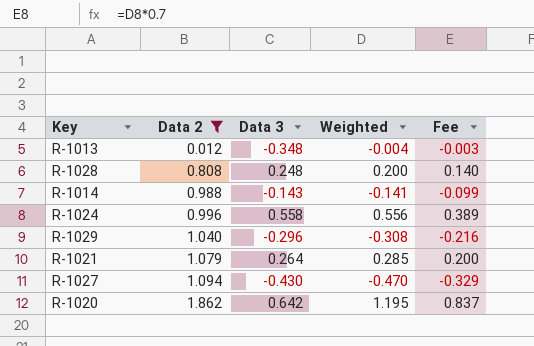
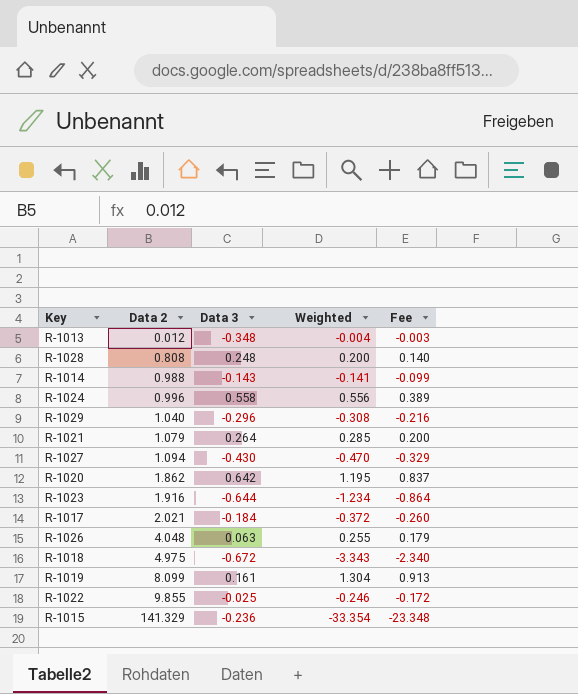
filter: Data 2 <= 1.862 -> none

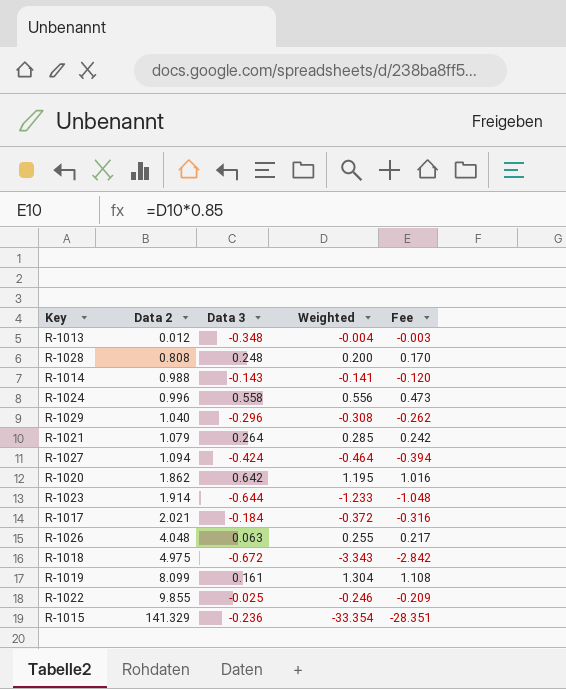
column Fee | formula: [Weighted] * 0.7 -> [Weighted] * 0.85
R-1027 | Data 3: -0.430 -> -0.424
R-1027 | Weighted: -0.470 -> -0.464
R-1023 | Data 2: 1.916 -> 1.914
R-1023 | Weighted: -1.234 -> -1.233

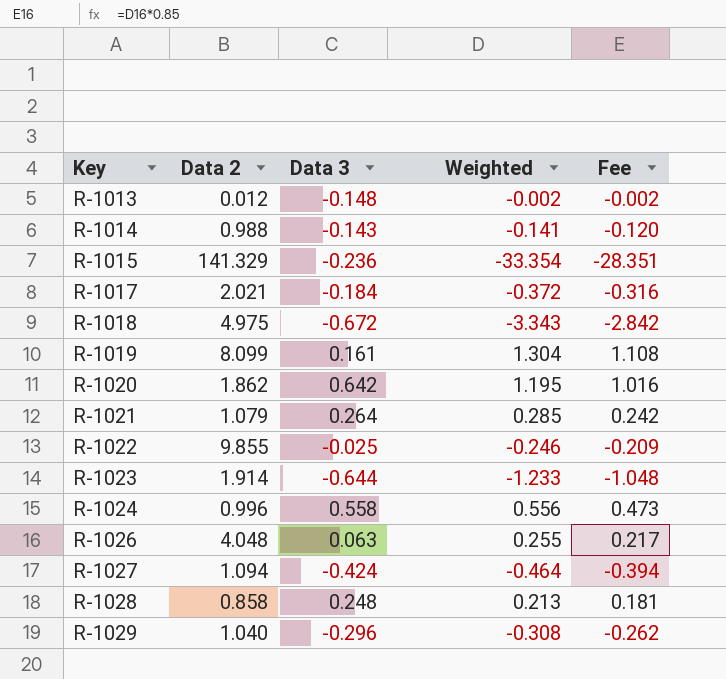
row order: Data 2 ascending -> Key ascending
R-1013 | Data 3: -0.348 -> -0.148
R-1013 | Weighted: -0.004 -> -0.002
R-1013 | Fee: -0.003 -> -0.002
R-1028 | Data 2: 0.808 -> 0.858
R-1028 | Weighted: 0.200 -> 0.213
R-1028 | Fee: 0.170 -> 0.181

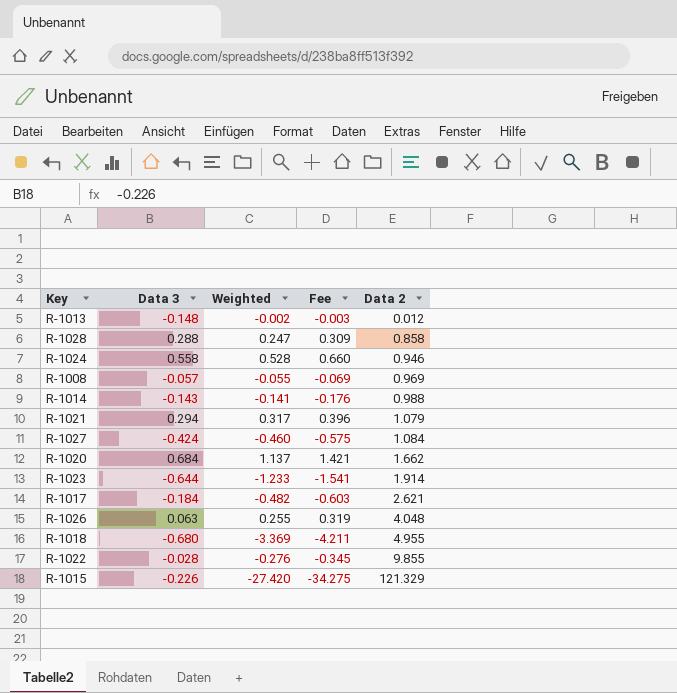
row order: Key ascending -> Data 2 ascending
column Fee | formula: [Weighted] * 0.85 -> [Weighted] * 1.25
column Data 2 | position: 2 -> 5
row R-1019: 8.099 | 0.161 | 1.304 | 1.108 -> none
row R-1029: 1.040 | -0.296 | -0.308 | -0.262 -> none
R-1028 | Data 3: 0.248 -> 0.288
R-1028 | Weighted: 0.213 -> 0.247
R-1024 | Weighted: 0.556 -> 0.528
R-1024 | Data 2: 0.996 -> 0.946
row R-1008: none -> -0.057 | -0.055 | -0.069 | 0.969
R-1021 | Data 3: 0.264 -> 0.294
R-1021 | Weighted: 0.285 -> 0.317
R-1027 | Weighted: -0.464 -> -0.460
R-1027 | Data 2: 1.094 -> 1.084
R-1020 | Data 3: 0.642 -> 0.684
R-1020 | Weighted: 1.195 -> 1.137
R-1020 | Data 2: 1.862 -> 1.662
R-1017 | Weighted: -0.372 -> -0.482
R-1017 | Data 2: 2.021 -> 2.621
R-1018 | Data 3: -0.672 -> -0.680
R-1018 | Weighted: -3.343 -> -3.369
R-1018 | Data 2: 4.975 -> 4.955
R-1022 | Data 3: -0.025 -> -0.028
R-1022 | Weighted: -0.246 -> -0.276
R-1015 | Data 3: -0.236 -> -0.226
R-1015 | Weighted: -33.354 -> -27.420
R-1015 | Data 2: 141.329 -> 121.329

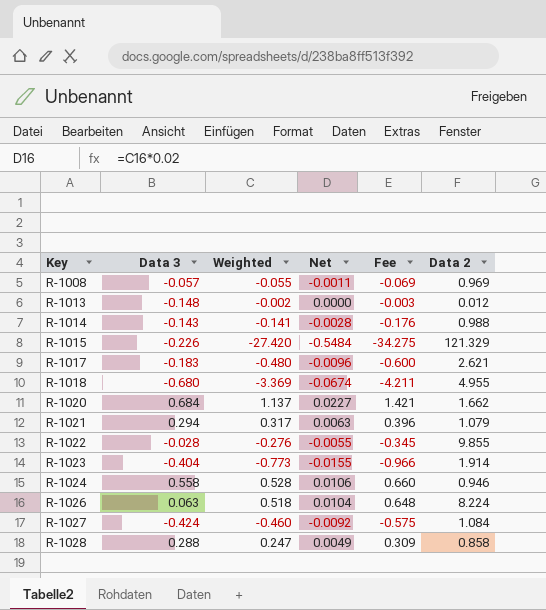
row order: Data 2 ascending -> Key ascending
column Net | formula: none -> [Weighted] * 0.02
R-1017 | Data 3: -0.184 -> -0.183
R-1017 | Weighted: -0.482 -> -0.480
R-1017 | Fee: -0.603 -> -0.600
R-1023 | Data 3: -0.644 -> -0.404
R-1023 | Weighted: -1.233 -> -0.773
R-1023 | Fee: -1.541 -> -0.966
R-1026 | Weighted: 0.255 -> 0.518
R-1026 | Fee: 0.319 -> 0.648
R-1026 | Data 2: 4.048 -> 8.224

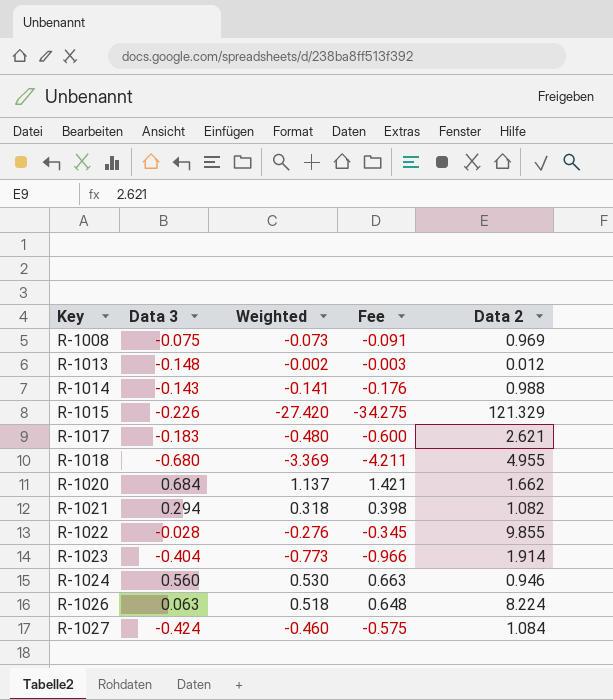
column Net | formula: [Weighted] * 0.02 -> none
row R-1028: 0.288 | 0.247 | 0.0049 | 0.309 | 0.858 -> none
R-1008 | Data 3: -0.057 -> -0.075
R-1008 | Weighted: -0.055 -> -0.073
R-1008 | Fee: -0.069 -> -0.091
R-1021 | Weighted: 0.317 -> 0.318
R-1021 | Fee: 0.396 -> 0.398
R-1021 | Data 2: 1.079 -> 1.082
R-1024 | Data 3: 0.558 -> 0.560
R-1024 | Weighted: 0.528 -> 0.530
R-1024 | Fee: 0.660 -> 0.663

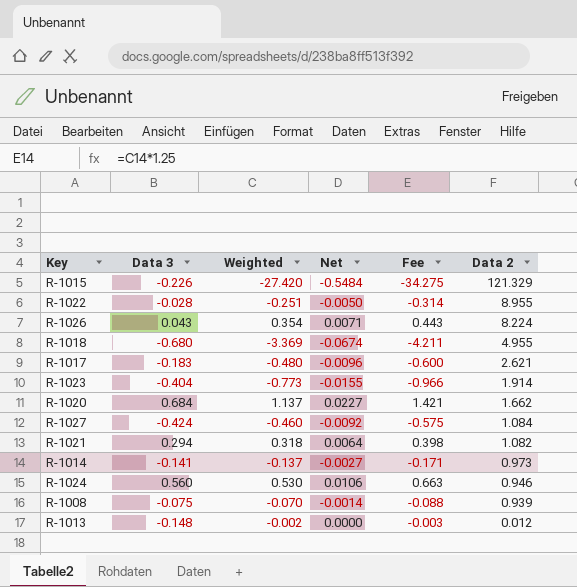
row order: Key ascending -> Data 2 descending
column Net | formula: none -> [Weighted] * 0.02
R-1022 | Weighted: -0.276 -> -0.251
R-1022 | Fee: -0.345 -> -0.314
R-1022 | Data 2: 9.855 -> 8.955
R-1026 | Data 3: 0.063 -> 0.043
R-1026 | Weighted: 0.518 -> 0.354
R-1026 | Fee: 0.648 -> 0.443
R-1014 | Data 3: -0.143 -> -0.141
R-1014 | Weighted: -0.141 -> -0.137
R-1014 | Fee: -0.176 -> -0.171
R-1014 | Data 2: 0.988 -> 0.973
R-1008 | Weighted: -0.073 -> -0.070
R-1008 | Fee: -0.091 -> -0.088
R-1008 | Data 2: 0.969 -> 0.939

